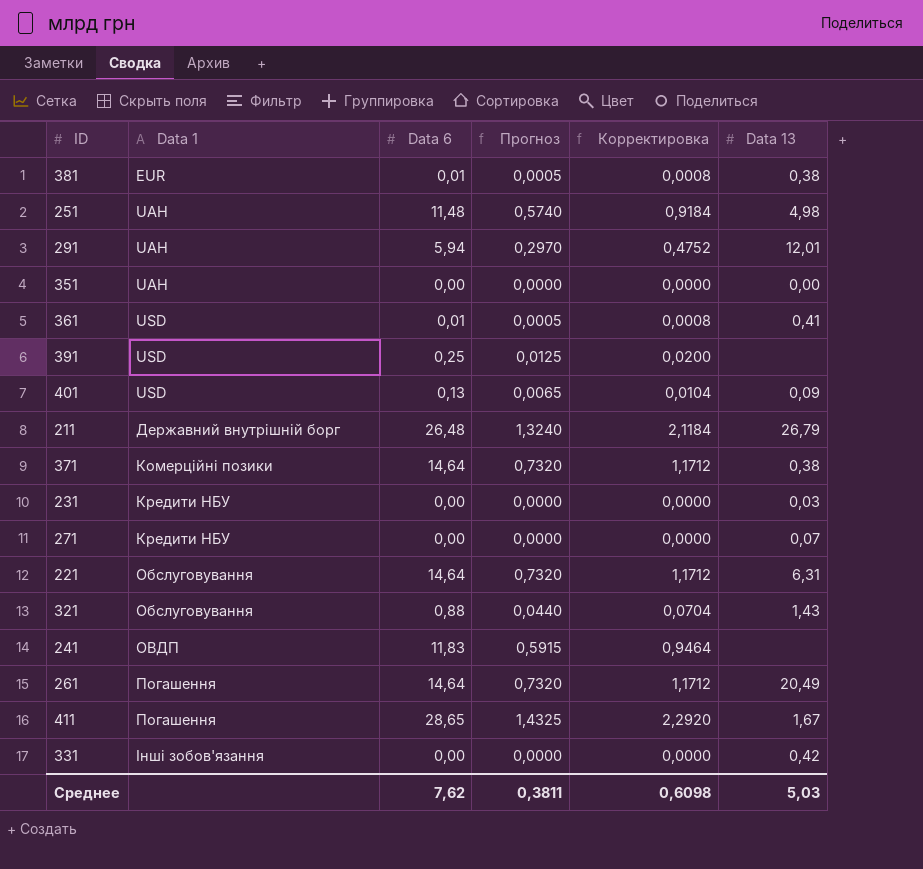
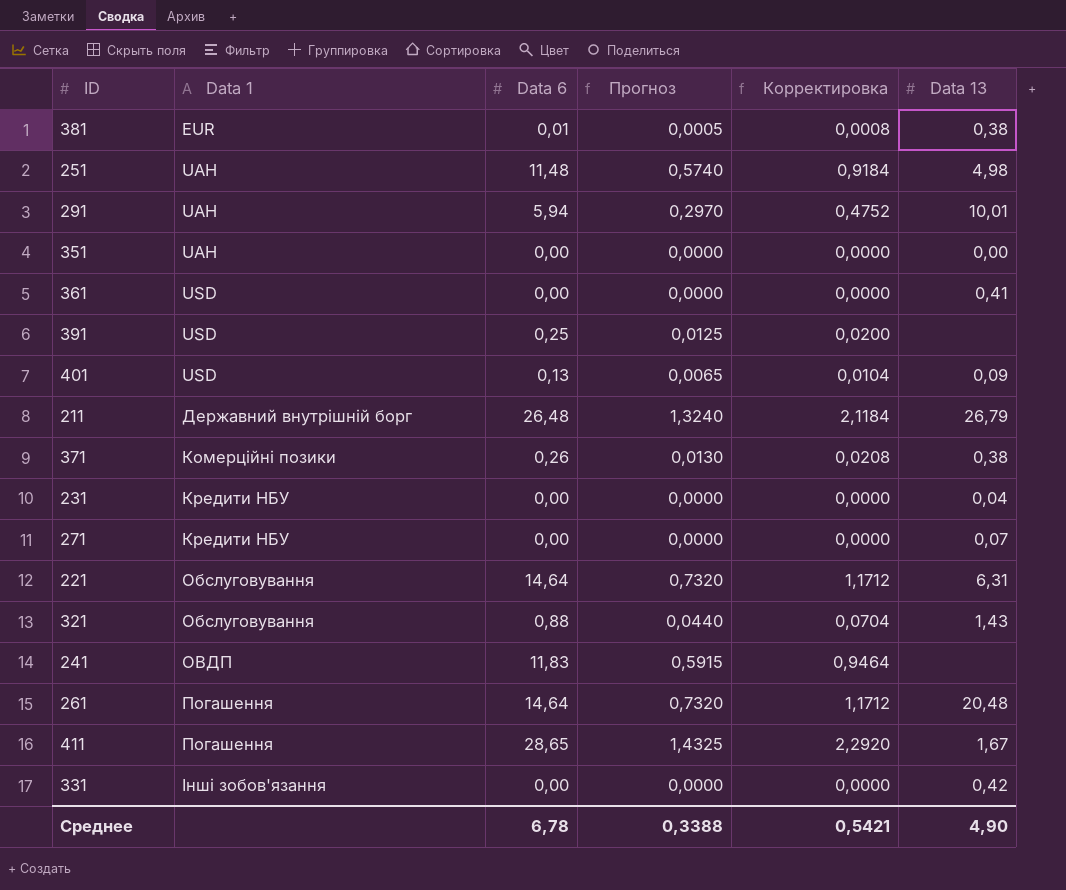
291 | Data 13: 12,01 -> 10,01
361 | Data 6: 0,01 -> 0,00
361 | Прогноз: 0,0005 -> 0,0000
361 | Корректировка: 0,0008 -> 0,0000
371 | Data 6: 14,64 -> 0,26
371 | Прогноз: 0,7320 -> 0,0130
371 | Корректировка: 1,1712 -> 0,0208
231 | Data 13: 0,03 -> 0,04
261 | Data 13: 20,49 -> 20,48
Среднее | Data 6: 7,62 -> 6,78
Среднее | Прогноз: 0,3811 -> 0,3388
Среднее | Корректировка: 0,6098 -> 0,5421
Среднее | Data 13: 5,03 -> 4,90

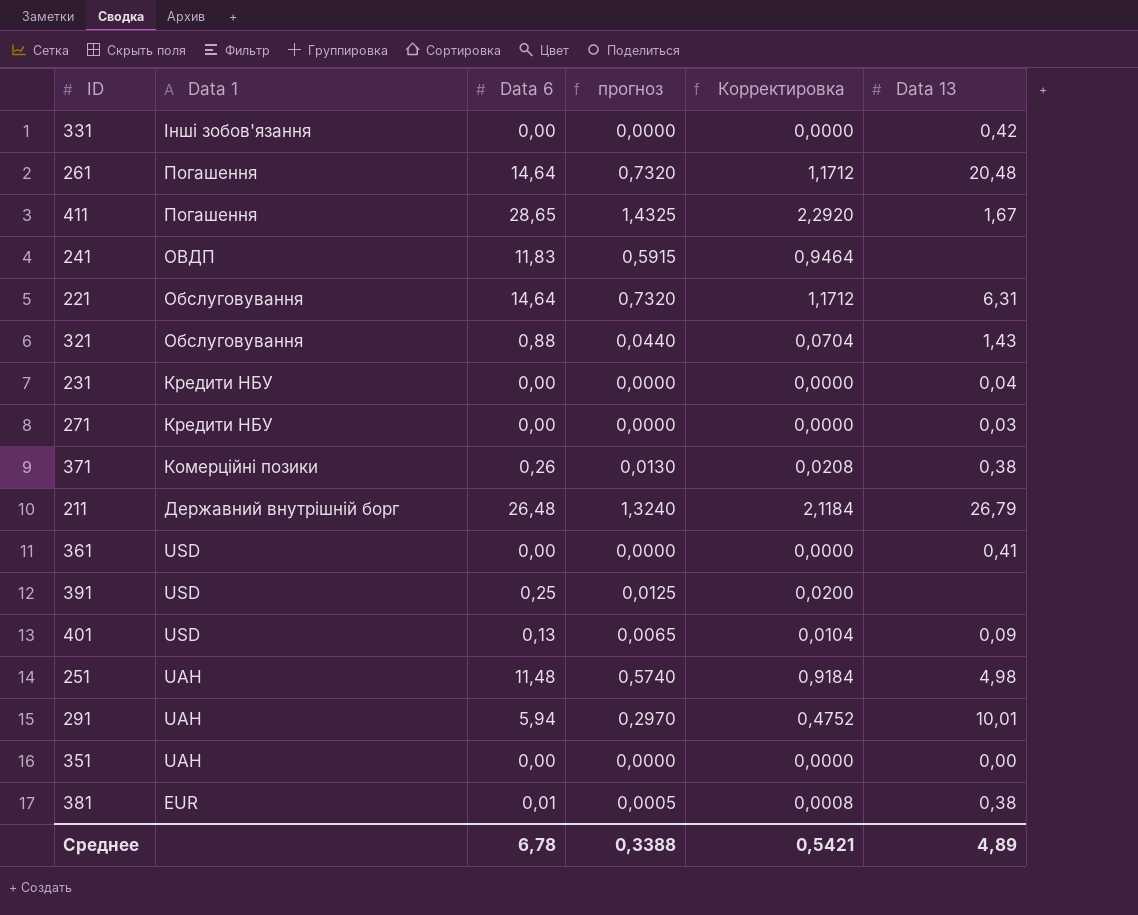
row order: Data 1 ascending -> Data 1 descending
column name: Прогноз -> прогноз
271 | Data 13: 0,07 -> 0,03
Среднее | Data 13: 4,90 -> 4,89

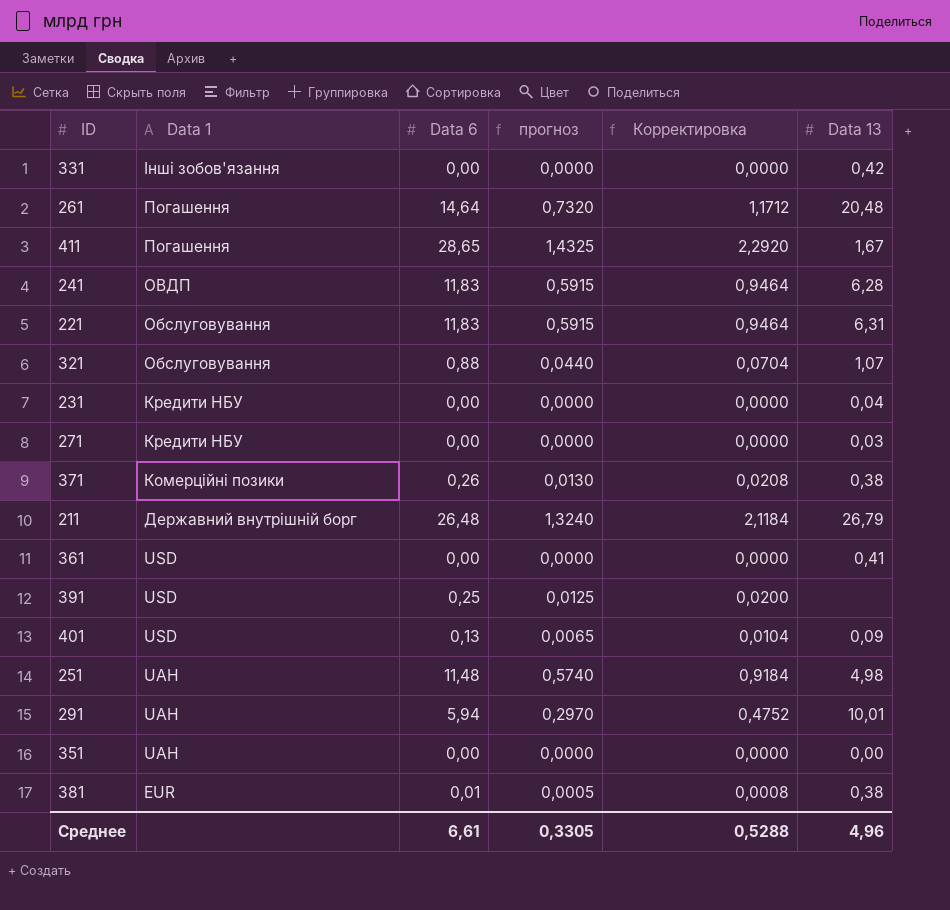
241 | Data 13: none -> 6,28
221 | Data 6: 14,64 -> 11,83
221 | прогноз: 0,7320 -> 0,5915
221 | Корректировка: 1,1712 -> 0,9464
321 | Data 13: 1,43 -> 1,07
Среднее | Data 6: 6,78 -> 6,61
Среднее | прогноз: 0,3388 -> 0,3305
Среднее | Корректировка: 0,5421 -> 0,5288
Среднее | Data 13: 4,89 -> 4,96

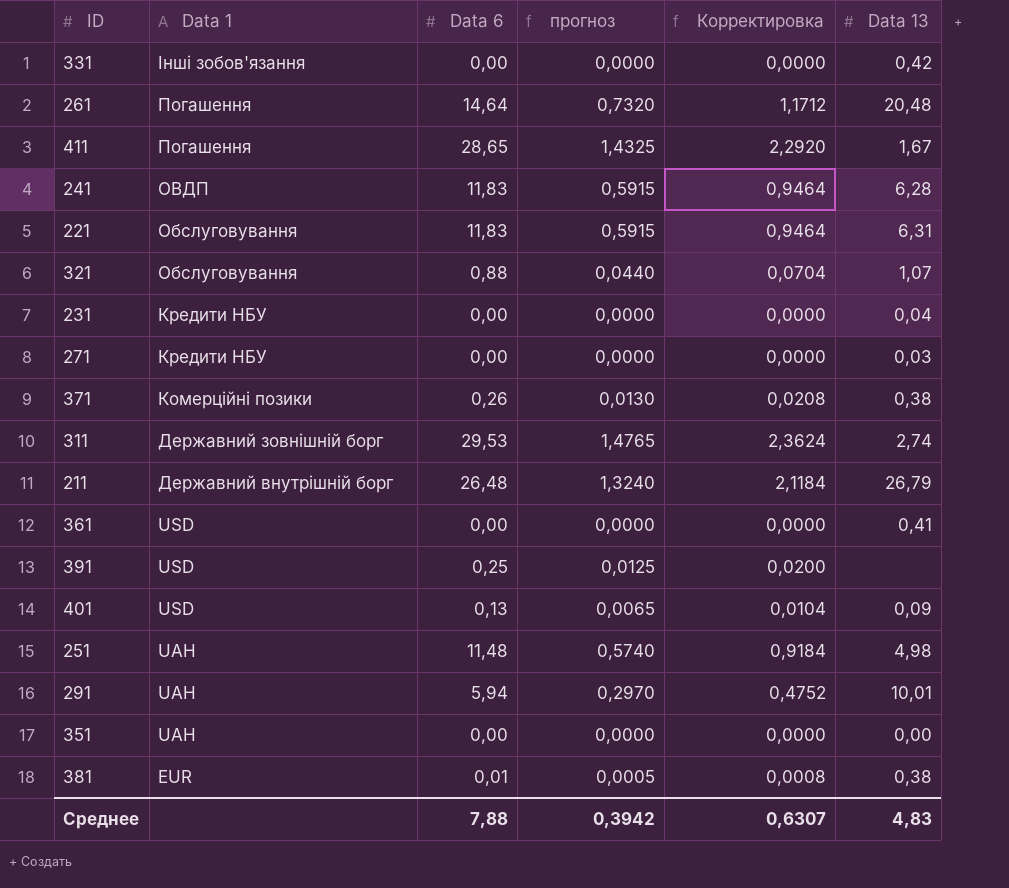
row 311: none -> Державний зовнішній борг | 29,53 | 1,4765 | 2,3624 | 2,74
Среднее | Data 6: 6,61 -> 7,88
Среднее | прогноз: 0,3305 -> 0,3942
Среднее | Корректировка: 0,5288 -> 0,6307
Среднее | Data 13: 4,96 -> 4,83

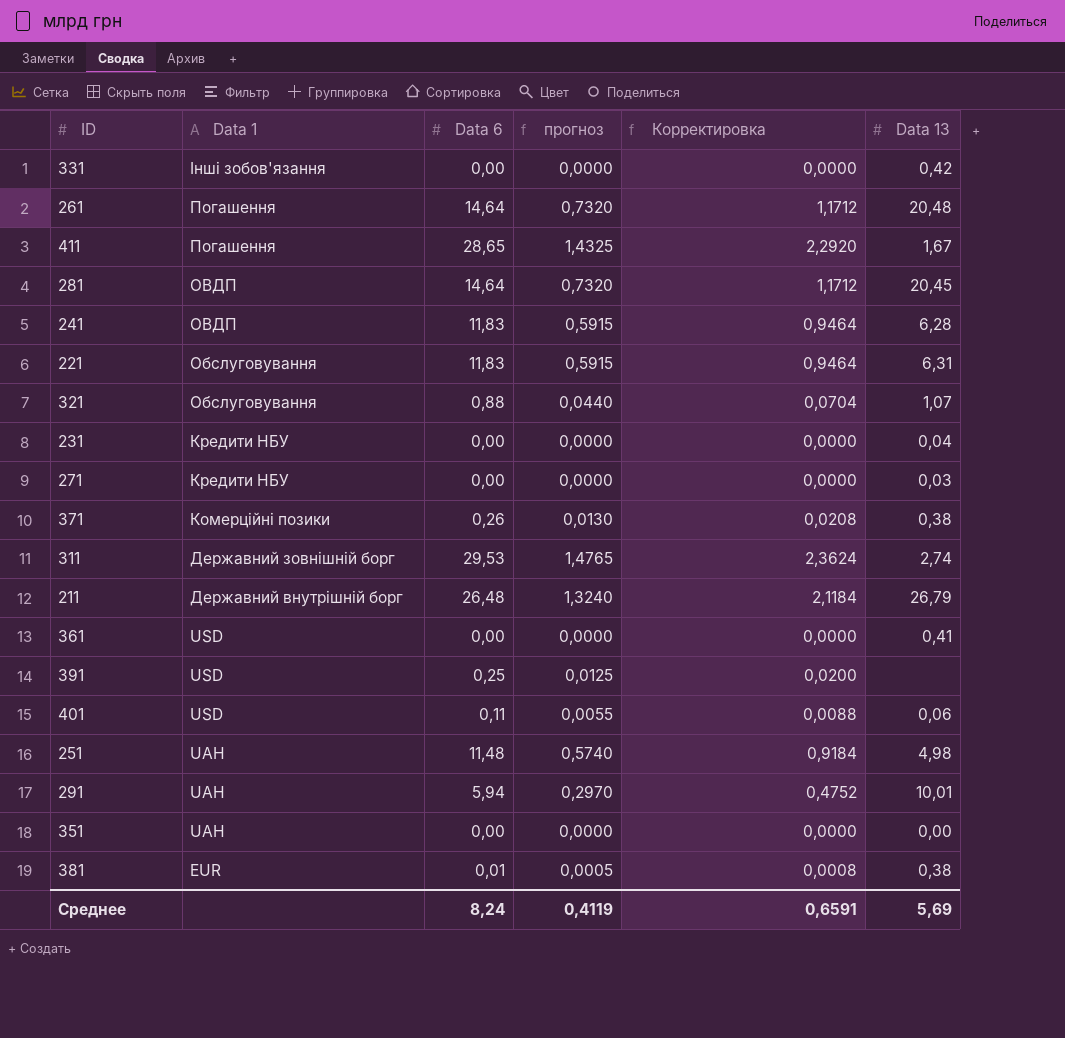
row 281: none -> ОВДП | 14,64 | 0,7320 | 1,1712 | 20,45
401 | Data 6: 0,13 -> 0,11
401 | прогноз: 0,0065 -> 0,0055
401 | Корректировка: 0,0104 -> 0,0088
401 | Data 13: 0,09 -> 0,06
Среднее | Data 6: 7,88 -> 8,24
Среднее | прогноз: 0,3942 -> 0,4119
Среднее | Корректировка: 0,6307 -> 0,6591
Среднее | Data 13: 4,83 -> 5,69

